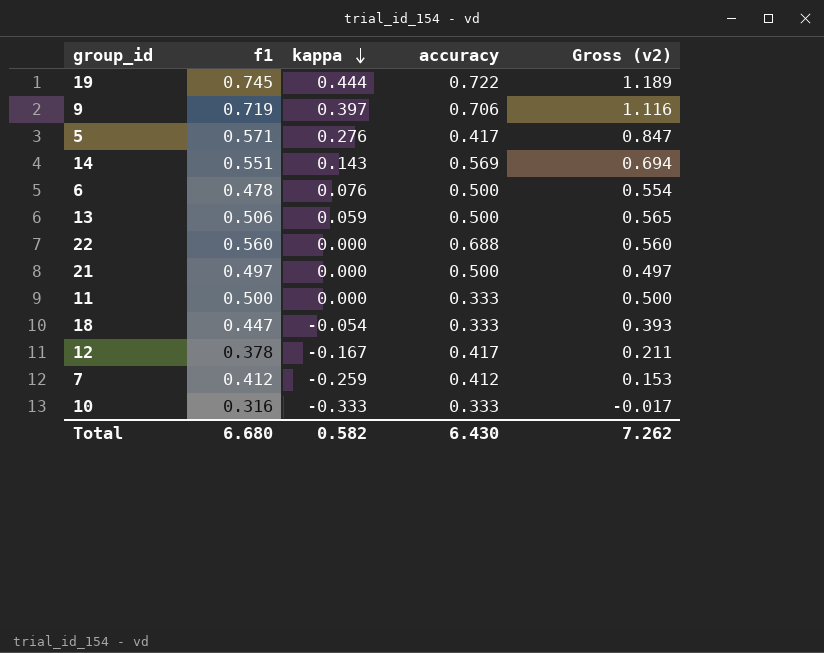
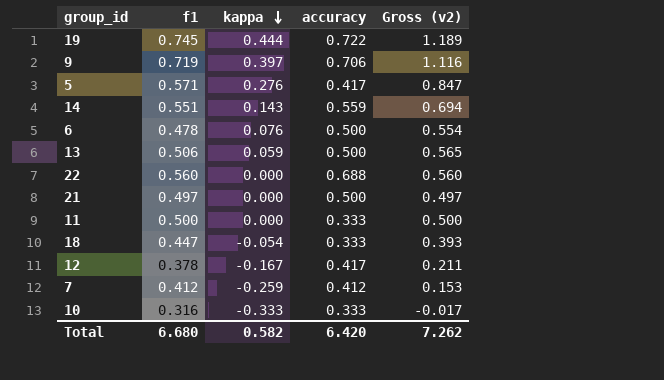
14 | accuracy: 0.569 -> 0.559
Total | accuracy: 6.430 -> 6.420

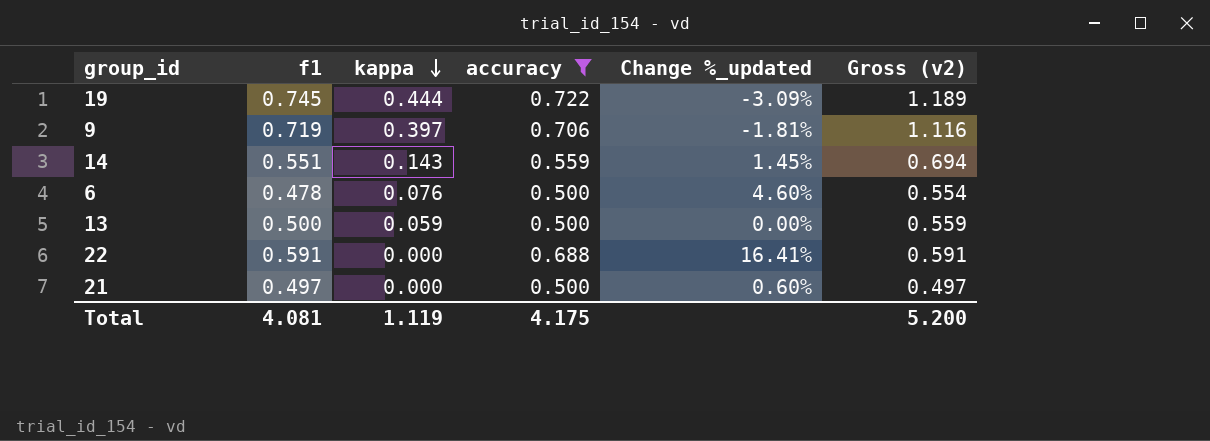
filter: none -> accuracy >= 0.500
column Change %_updated | formula: none -> ([accuracy] - [f1]) / [f1]
13 | f1: 0.506 -> 0.500
13 | Gross (v2): 0.565 -> 0.559
22 | f1: 0.560 -> 0.591
22 | Gross (v2): 0.560 -> 0.591
Total | f1: 6.680 -> 4.081
Total | kappa: 0.582 -> 1.119
Total | accuracy: 6.420 -> 4.175
Total | Gross (v2): 7.262 -> 5.200

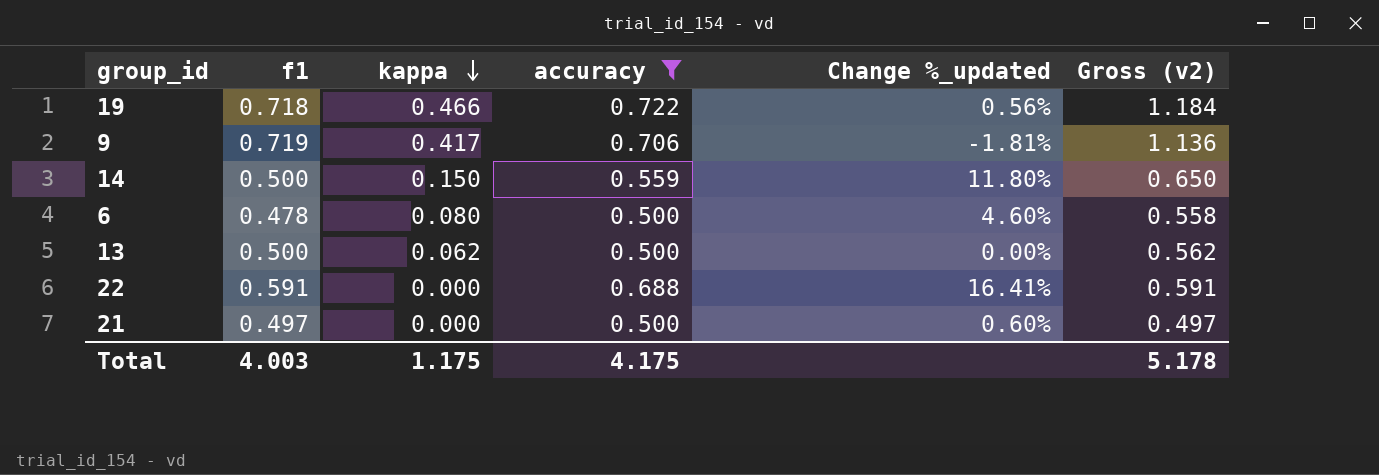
19 | f1: 0.745 -> 0.718
19 | kappa: 0.444 -> 0.466
19 | Change %_updated: -3.09% -> 0.56%
19 | Gross (v2): 1.189 -> 1.184
9 | kappa: 0.397 -> 0.417
9 | Gross (v2): 1.116 -> 1.136
14 | f1: 0.551 -> 0.500
14 | kappa: 0.143 -> 0.150
14 | Change %_updated: 1.45% -> 11.80%
14 | Gross (v2): 0.694 -> 0.650
6 | kappa: 0.076 -> 0.080
6 | Gross (v2): 0.554 -> 0.558
13 | kappa: 0.059 -> 0.062
13 | Gross (v2): 0.559 -> 0.562
Total | f1: 4.081 -> 4.003
Total | kappa: 1.119 -> 1.175
Total | Gross (v2): 5.200 -> 5.178

